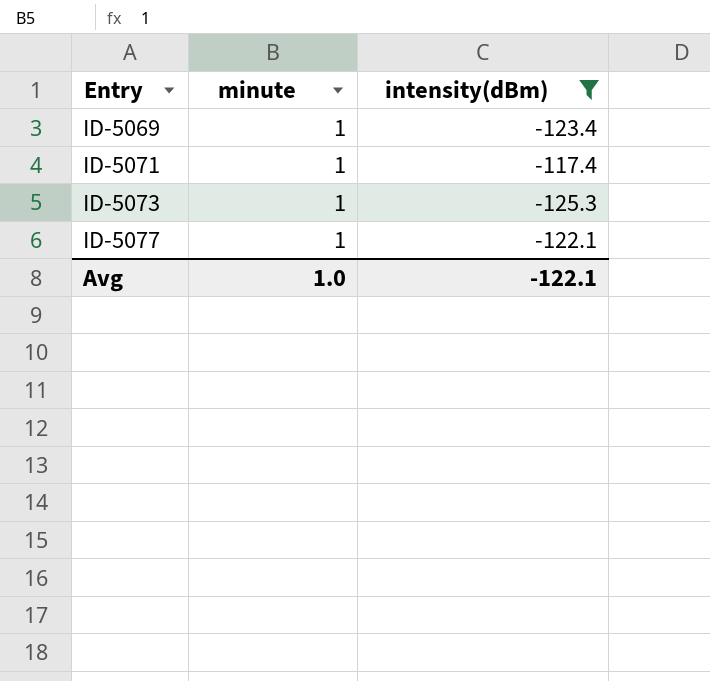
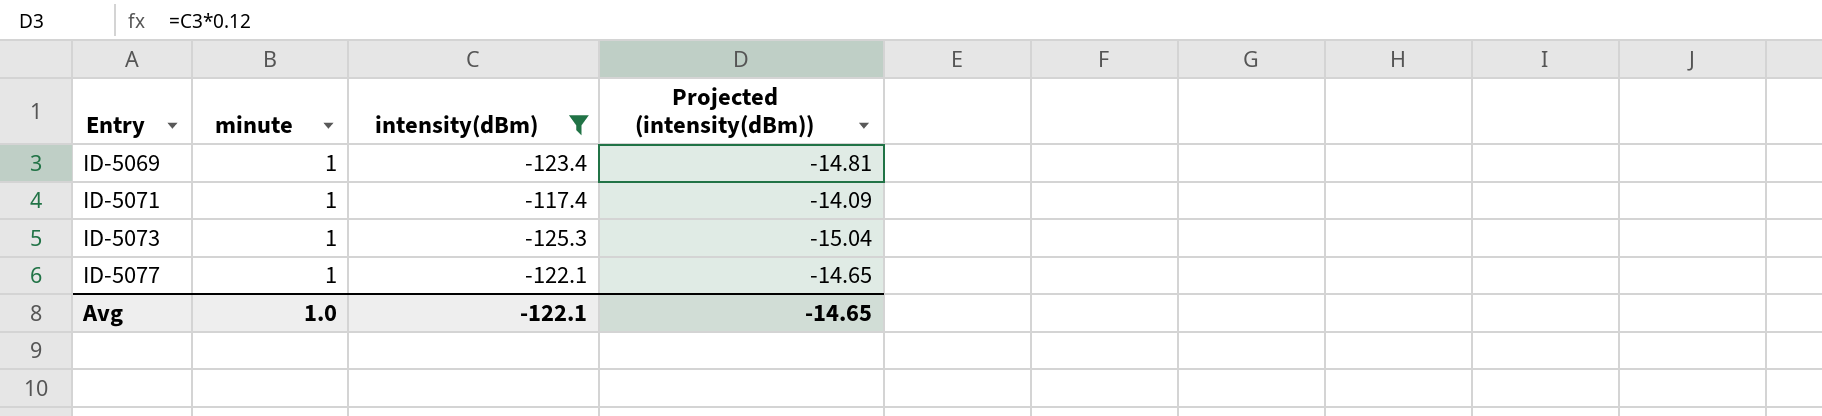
column Projected (intensity(dBm)) | formula: none -> [intensity(dBm)] * 0.12

